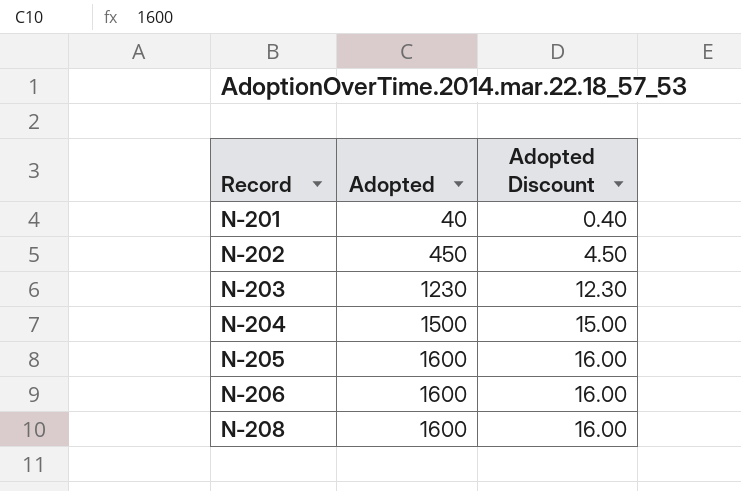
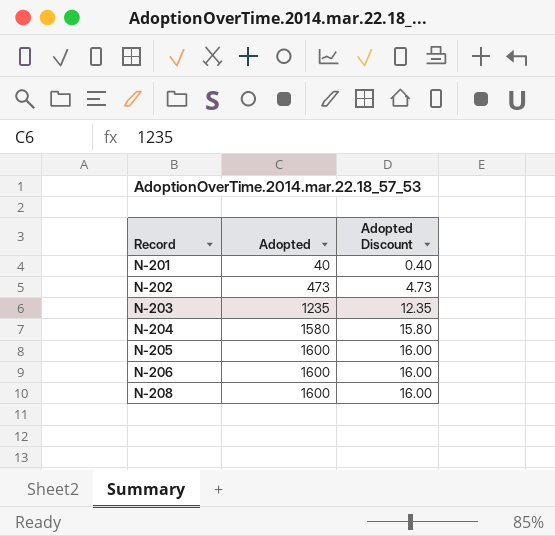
N-202 | Adopted: 450 -> 473
N-202 | Adopted Discount: 4.50 -> 4.73
N-203 | Adopted: 1230 -> 1235
N-203 | Adopted Discount: 12.30 -> 12.35
N-204 | Adopted: 1500 -> 1580
N-204 | Adopted Discount: 15.00 -> 15.80

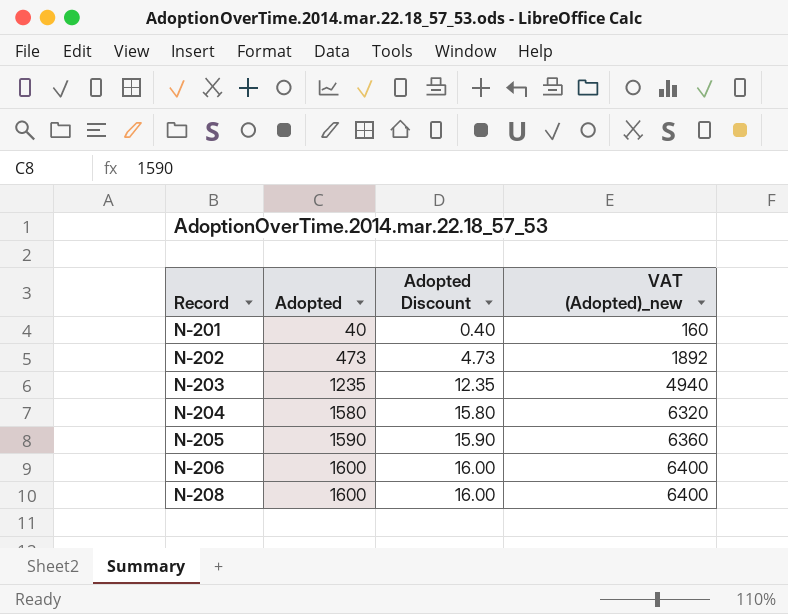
column VAT (Adopted)_new | formula: none -> [Adopted] * 4
N-205 | Adopted: 1600 -> 1590
N-205 | Adopted Discount: 16.00 -> 15.90

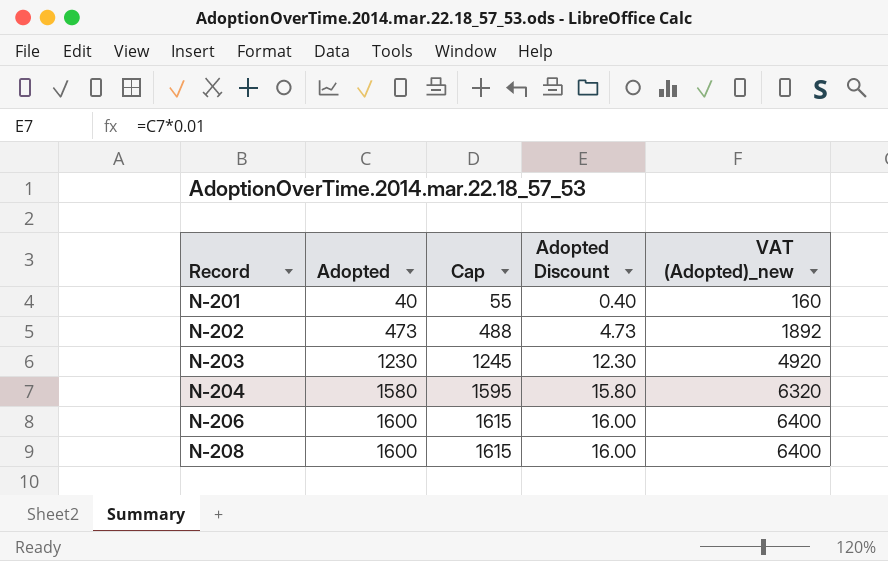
column Cap | formula: none -> [Adopted] + 15
row N-205: 1590 | 15.90 | 6360 -> none
N-203 | Adopted: 1235 -> 1230
N-203 | Adopted Discount: 12.35 -> 12.30
N-203 | VAT (Adopted)_new: 4940 -> 4920

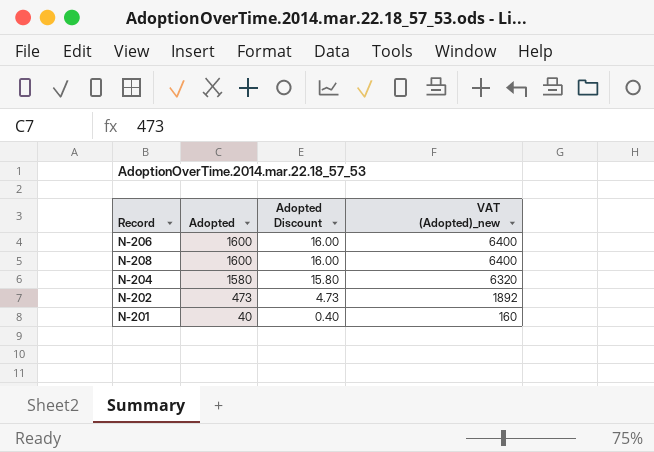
row order: Record ascending -> Adopted descending
column Cap | formula: [Adopted] + 15 -> none
row N-203: 1230 | 1245 | 12.30 | 4920 -> none

